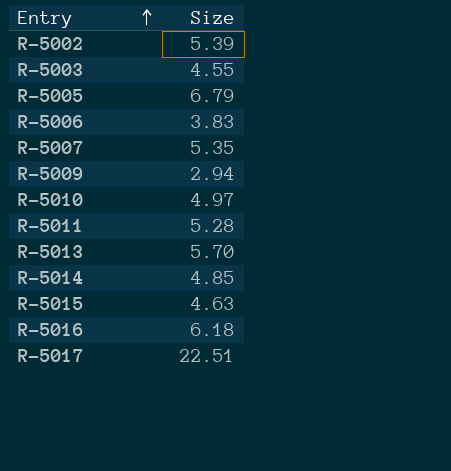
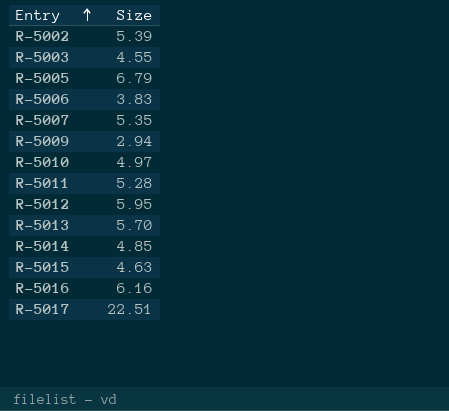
row R-5012: none -> 5.95
R-5016 | Size: 6.18 -> 6.16

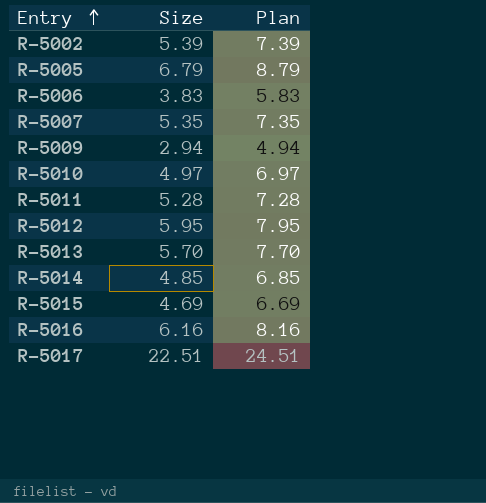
column Plan | formula: none -> [Size] + 2
row R-5003: 4.55 -> none
R-5015 | Size: 4.63 -> 4.69

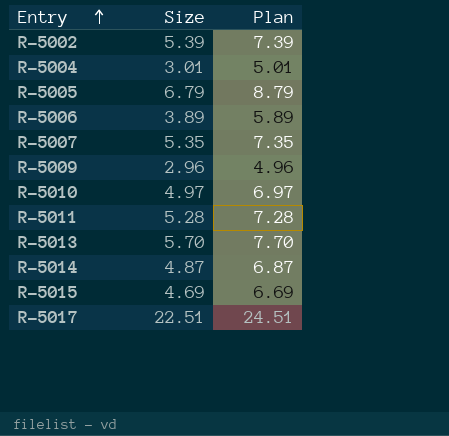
row R-5012: 5.95 | 7.95 -> none
row R-5016: 6.16 | 8.16 -> none
row R-5004: none -> 3.01 | 5.01
R-5006 | Size: 3.83 -> 3.89
R-5006 | Plan: 5.83 -> 5.89
R-5009 | Size: 2.94 -> 2.96
R-5009 | Plan: 4.94 -> 4.96
R-5014 | Size: 4.85 -> 4.87
R-5014 | Plan: 6.85 -> 6.87

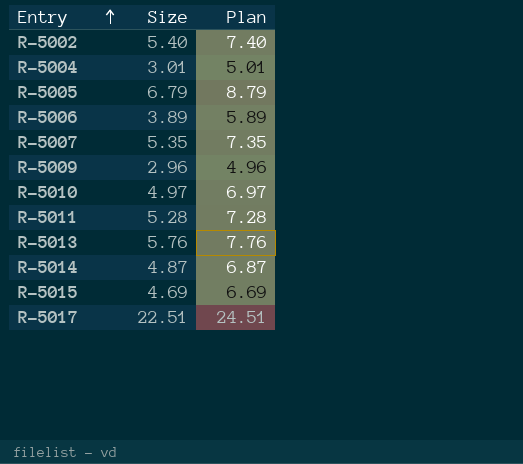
R-5002 | Size: 5.39 -> 5.40
R-5002 | Plan: 7.39 -> 7.40
R-5013 | Size: 5.70 -> 5.76
R-5013 | Plan: 7.70 -> 7.76

